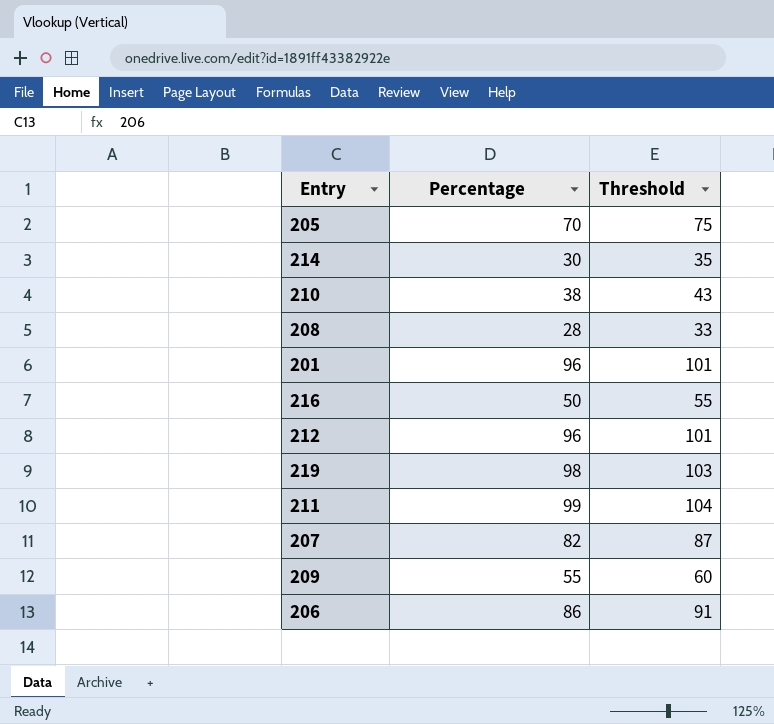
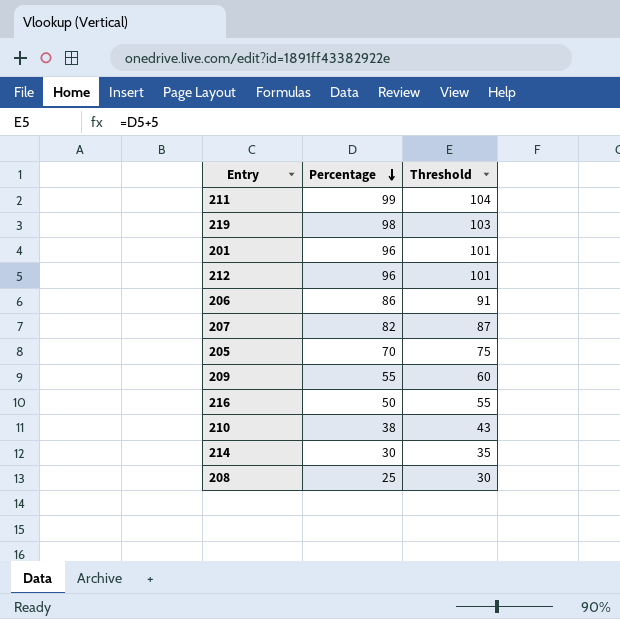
row order: none -> Percentage descending
208 | Percentage: 28 -> 25
208 | Threshold: 33 -> 30

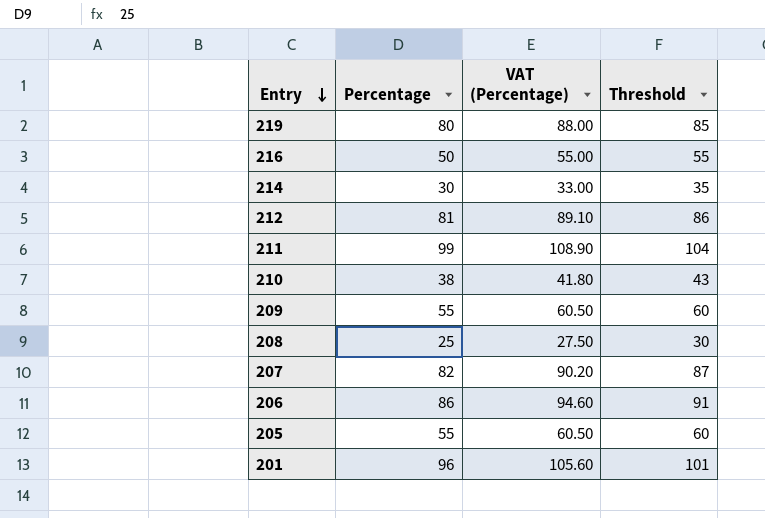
row order: Percentage descending -> Entry descending
column VAT (Percentage) | formula: none -> [Percentage] * 1.1
219 | Percentage: 98 -> 80
219 | Threshold: 103 -> 85
212 | Percentage: 96 -> 81
212 | Threshold: 101 -> 86
205 | Percentage: 70 -> 55
205 | Threshold: 75 -> 60

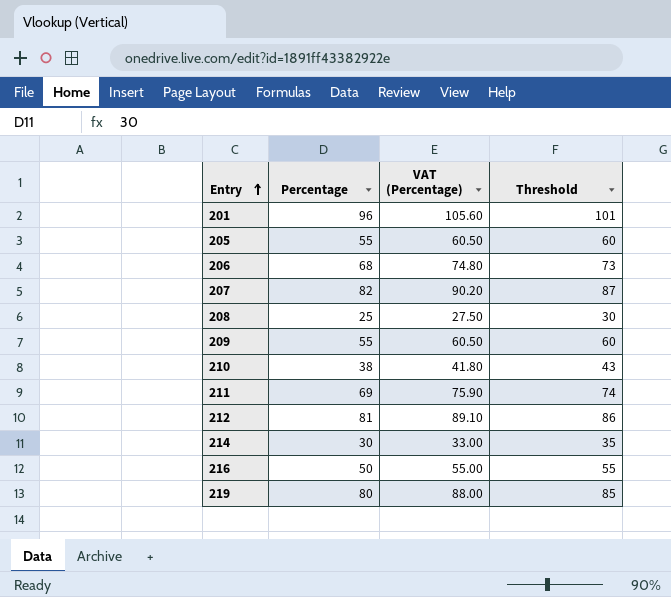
row order: Entry descending -> Entry ascending
206 | Percentage: 86 -> 68
206 | VAT (Percentage): 94.60 -> 74.80
206 | Threshold: 91 -> 73
211 | Percentage: 99 -> 69
211 | VAT (Percentage): 108.90 -> 75.90
211 | Threshold: 104 -> 74

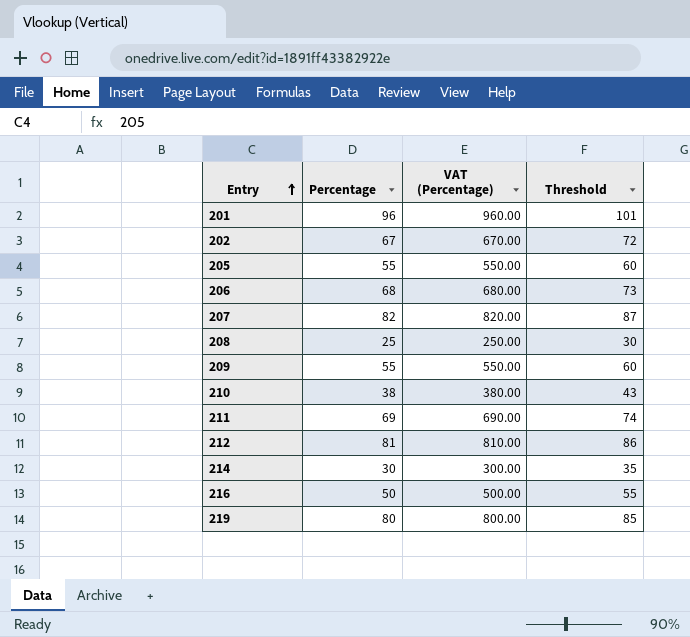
column VAT (Percentage) | formula: [Percentage] * 1.1 -> [Percentage] * 10
row 202: none -> 67 | 670.00 | 72

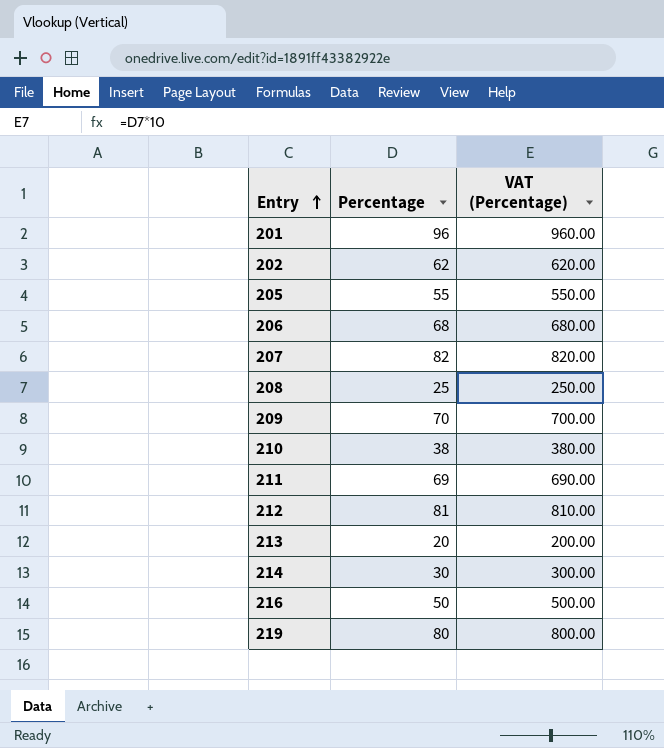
column Threshold | formula: [Percentage] + 5 -> none
202 | Percentage: 67 -> 62
202 | VAT (Percentage): 670.00 -> 620.00
209 | Percentage: 55 -> 70
209 | VAT (Percentage): 550.00 -> 700.00
row 213: none -> 20 | 200.00

